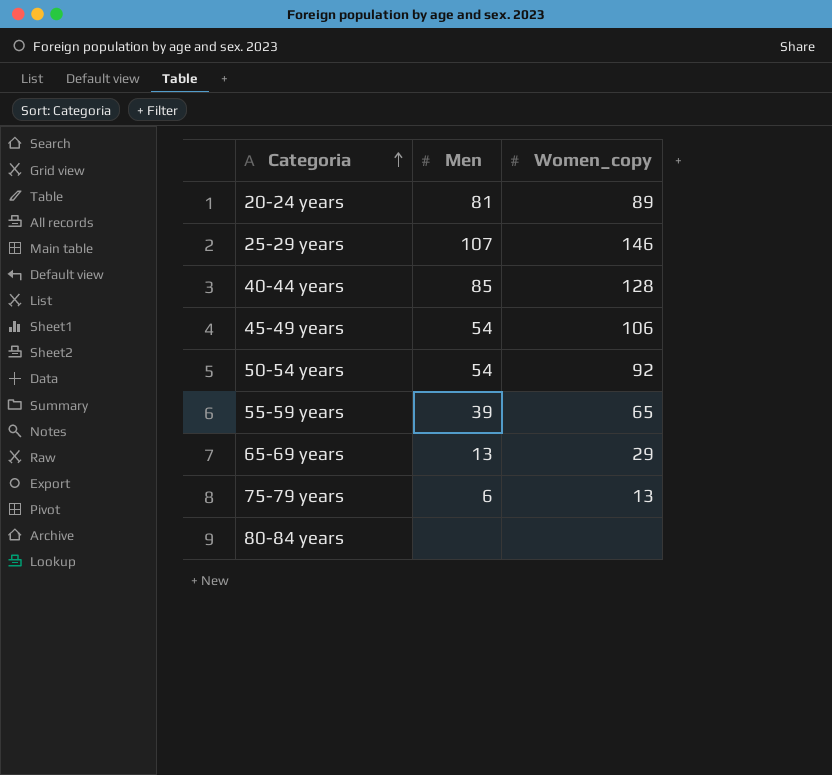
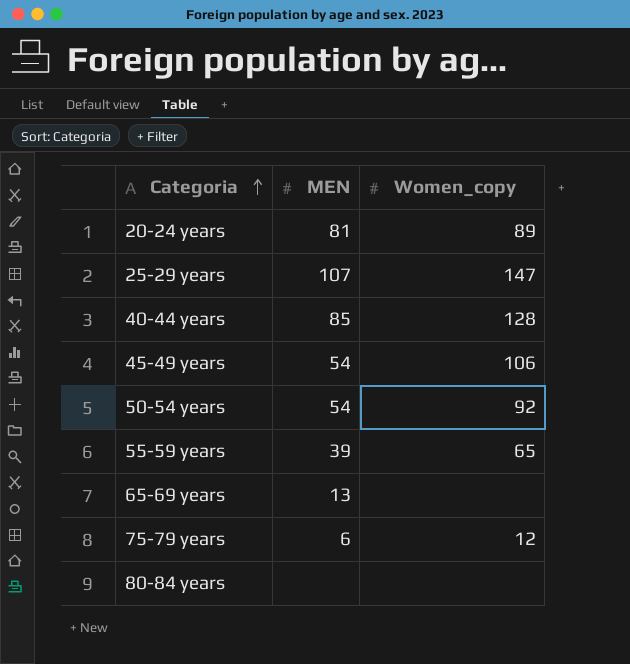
column name: Men -> MEN
25-29 years | Women_copy: 146 -> 147
65-69 years | Women_copy: 29 -> none
75-79 years | Women_copy: 13 -> 12

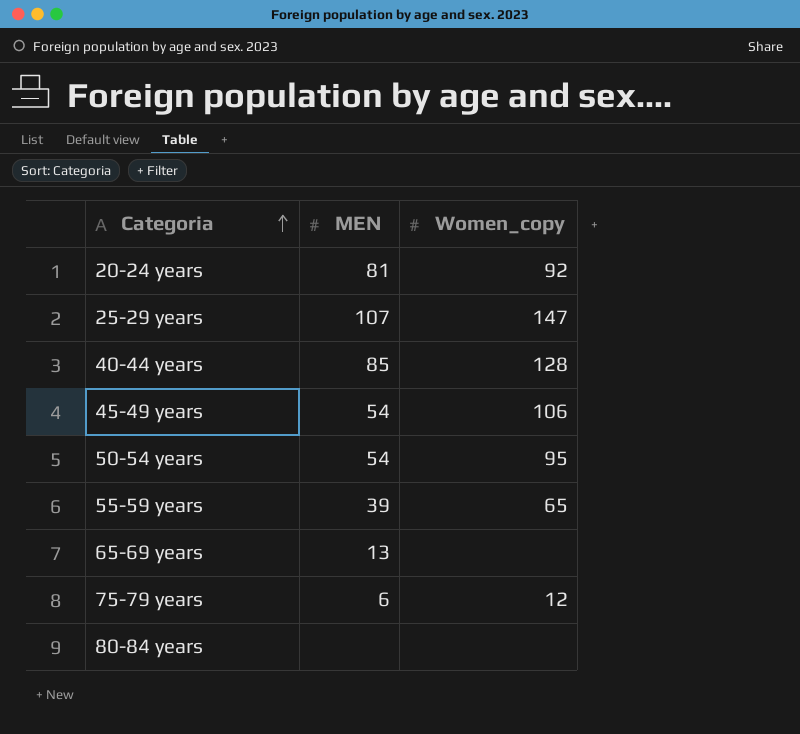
20-24 years | Women_copy: 89 -> 92
50-54 years | Women_copy: 92 -> 95

